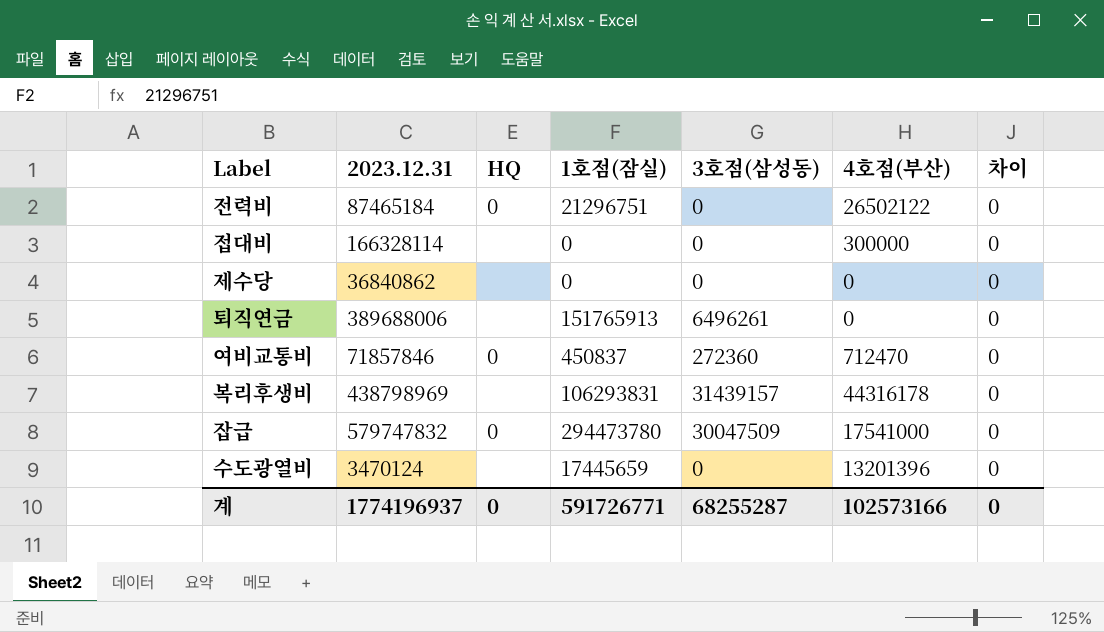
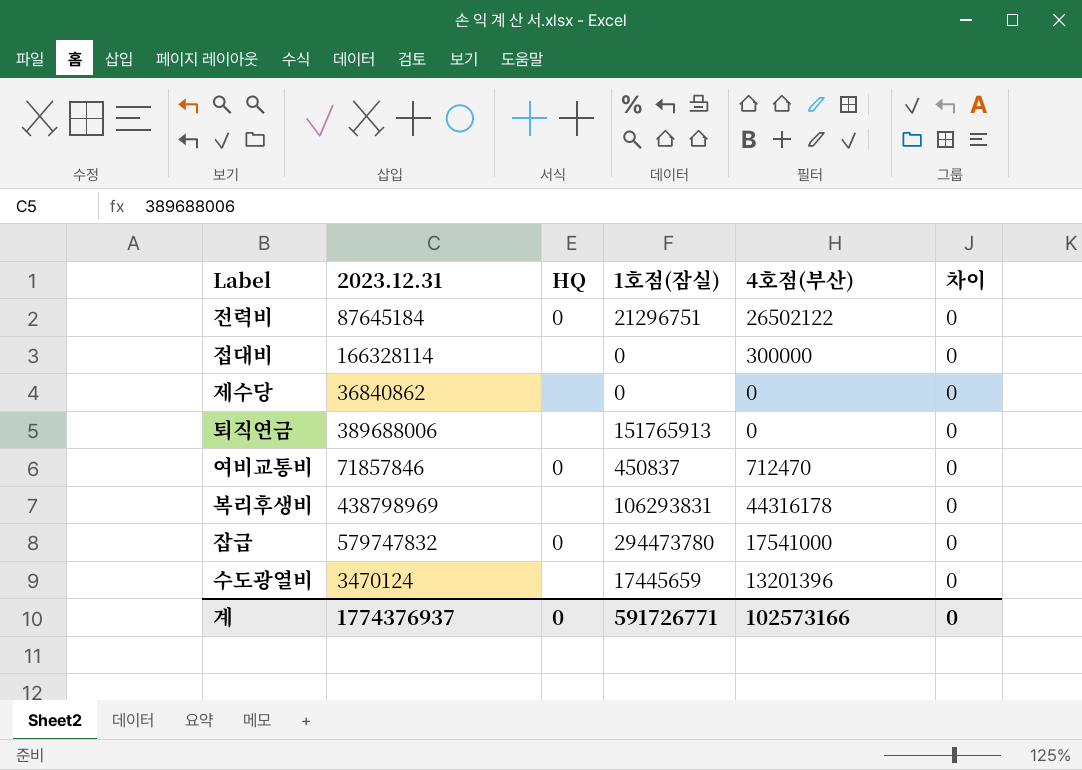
column 3호점(삼성동) | position: 5 -> none
전력비 | 2023.12.31: 87465184 -> 87645184
계 | 2023.12.31: 1774196937 -> 1774376937

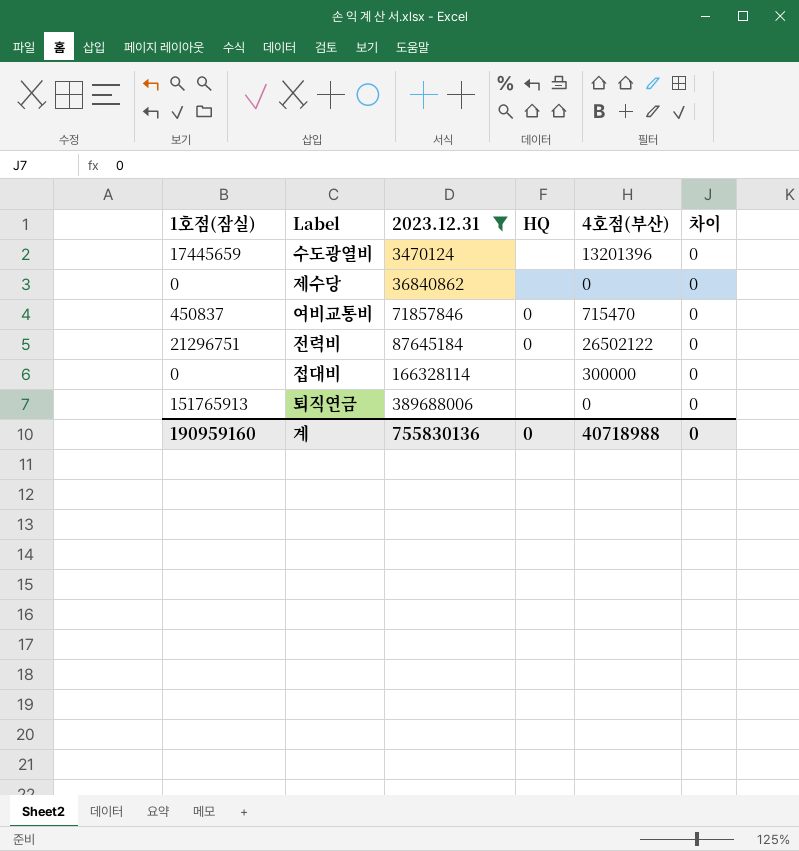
filter: none -> 2023.12.31 <= 389688006
row order: none -> 2023.12.31 ascending
column 1호점(잠실) | position: 4 -> 1
여비교통비 | 4호점(부산): 712470 -> 715470
계 | 1호점(잠실): 591726771 -> 190959160
계 | 2023.12.31: 1774376937 -> 755830136
계 | 4호점(부산): 102573166 -> 40718988

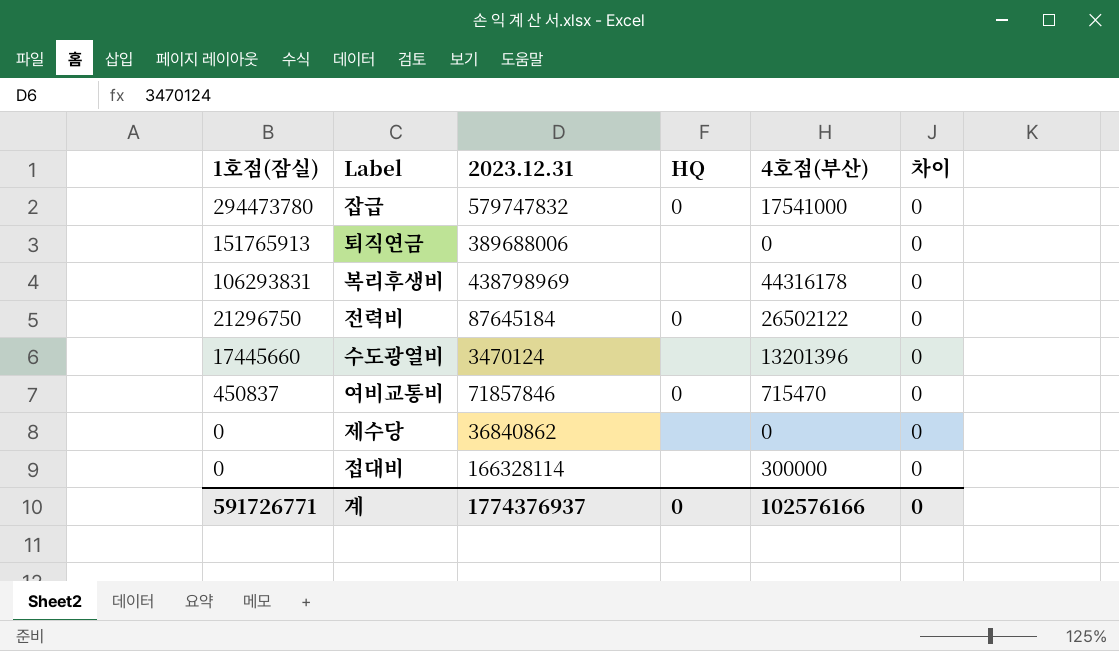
filter: 2023.12.31 <= 389688006 -> none
row order: 2023.12.31 ascending -> 1호점(잠실) descending
전력비 | 1호점(잠실): 21296751 -> 21296750
수도광열비 | 1호점(잠실): 17445659 -> 17445660
계 | 1호점(잠실): 190959160 -> 591726771
계 | 2023.12.31: 755830136 -> 1774376937
계 | 4호점(부산): 40718988 -> 102576166

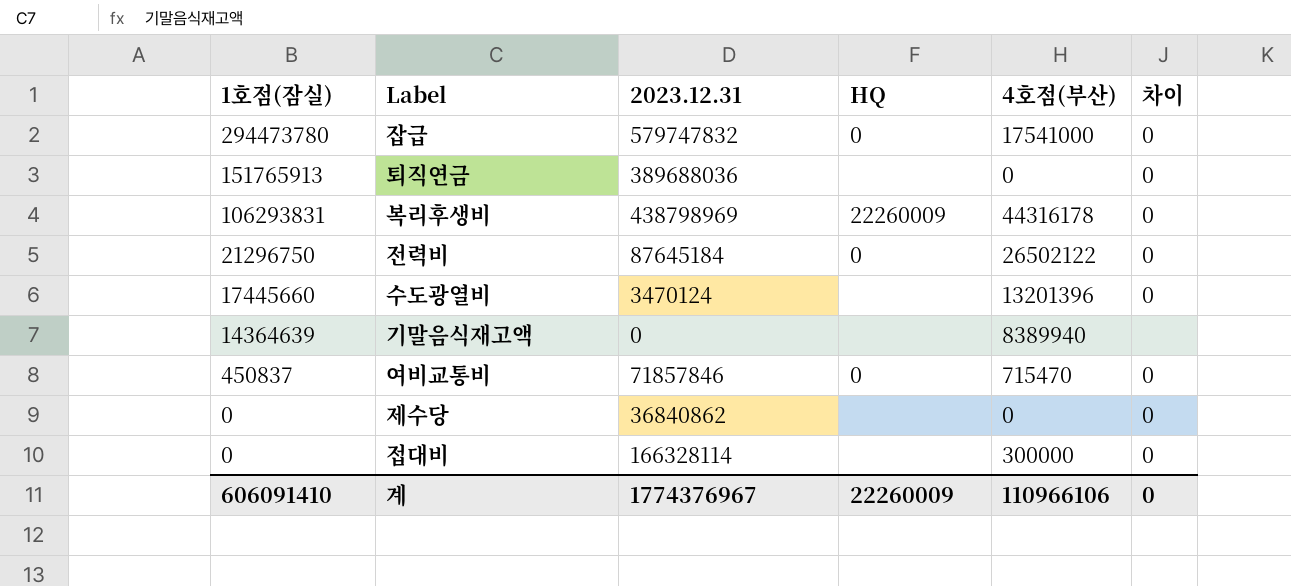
퇴직연금 | 2023.12.31: 389688006 -> 389688036
복리후생비 | HQ: none -> 22260009
row 기말음식재고액: none -> 14364639 | 0 | none | 8389940 | none
계 | 1호점(잠실): 591726771 -> 606091410
계 | 2023.12.31: 1774376937 -> 1774376967
계 | HQ: 0 -> 22260009
계 | 4호점(부산): 102576166 -> 110966106

